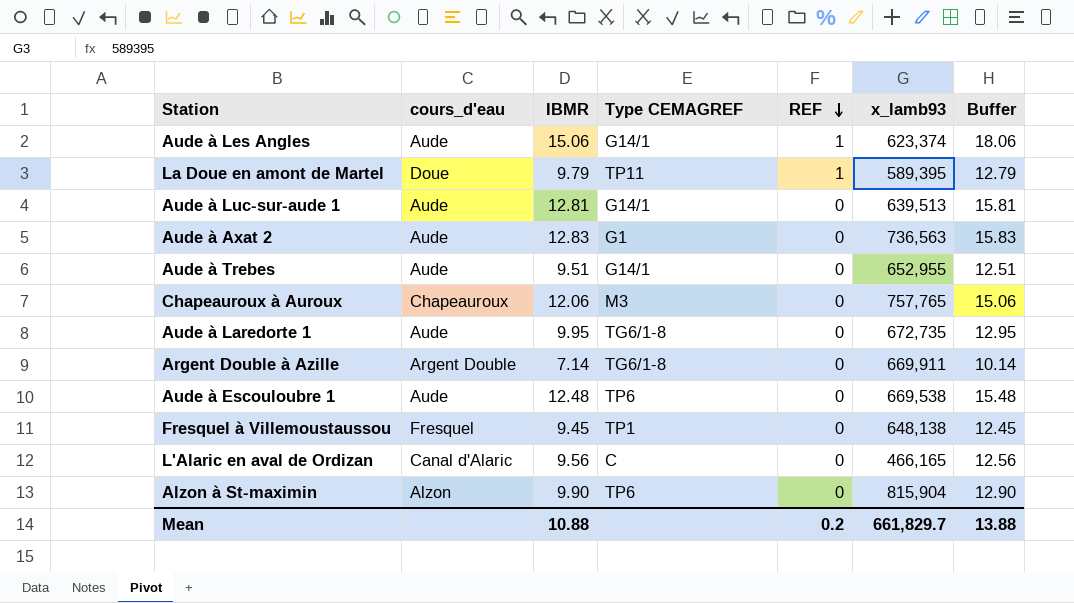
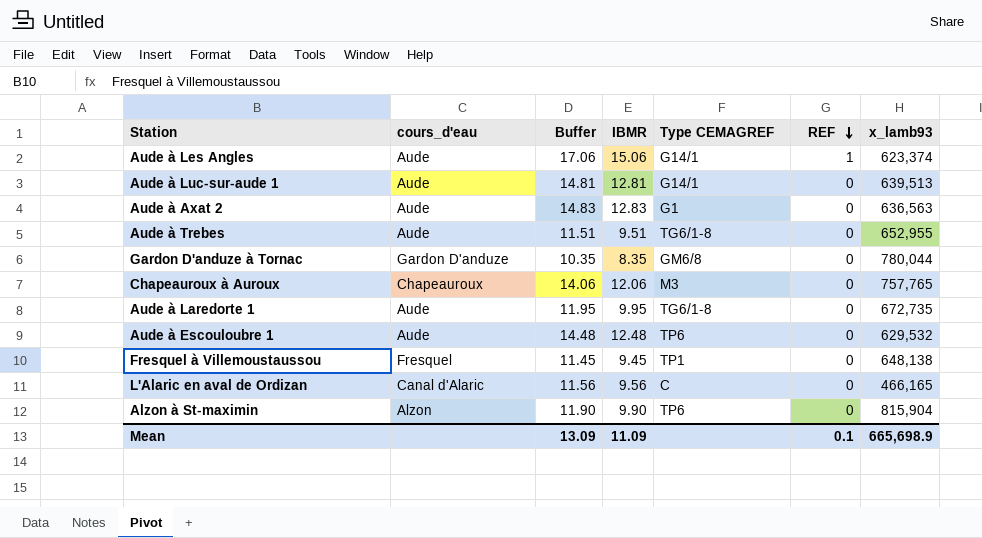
column Buffer | formula: [IBMR] + 3 -> [IBMR] + 2
column Buffer | position: 7 -> 3
row La Doue en amont de Martel: Doue | 9.79 | TP11 | 1 | 589,395 | 12.79 -> none
row Argent Double à Azille: Argent Double | 7.14 | TG6/1-8 | 0 | 669,911 | 10.14 -> none
Aude à Axat 2 | x_lamb93: 736,563 -> 636,563
Aude à Trebes | Type CEMAGREF: G14/1 -> TG6/1-8
row Gardon D'anduze à Tornac: none -> Gardon D'anduze | 10.35 | 8.35 | GM6/8 | 0 | 780,044
Aude à Escouloubre 1 | x_lamb93: 669,538 -> 629,532
Mean | Buffer: 13.88 -> 13.09
Mean | IBMR: 10.88 -> 11.09
Mean | REF: 0.2 -> 0.1
Mean | x_lamb93: 661,829.7 -> 665,698.9

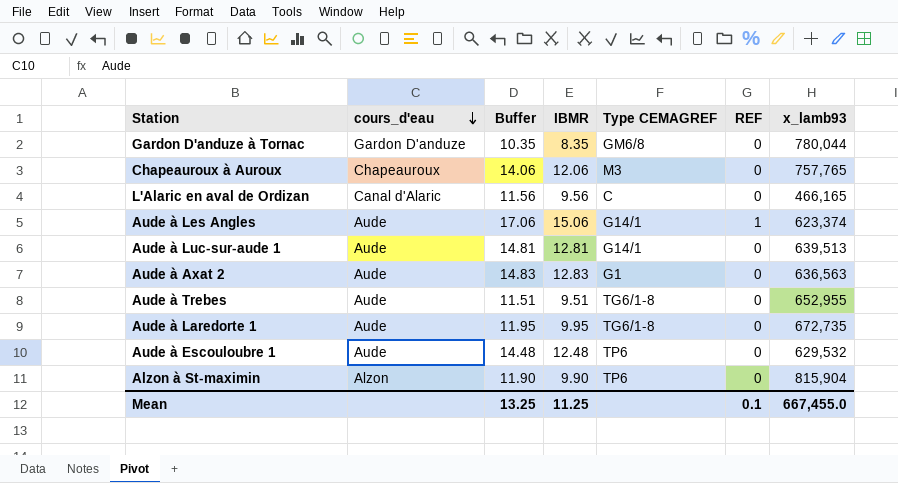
row order: REF descending -> cours_d'eau descending
row Fresquel à Villemoustaussou: Fresquel | 11.45 | 9.45 | TP1 | 0 | 648,138 -> none
Mean | Buffer: 13.09 -> 13.25
Mean | IBMR: 11.09 -> 11.25
Mean | x_lamb93: 665,698.9 -> 667,455.0

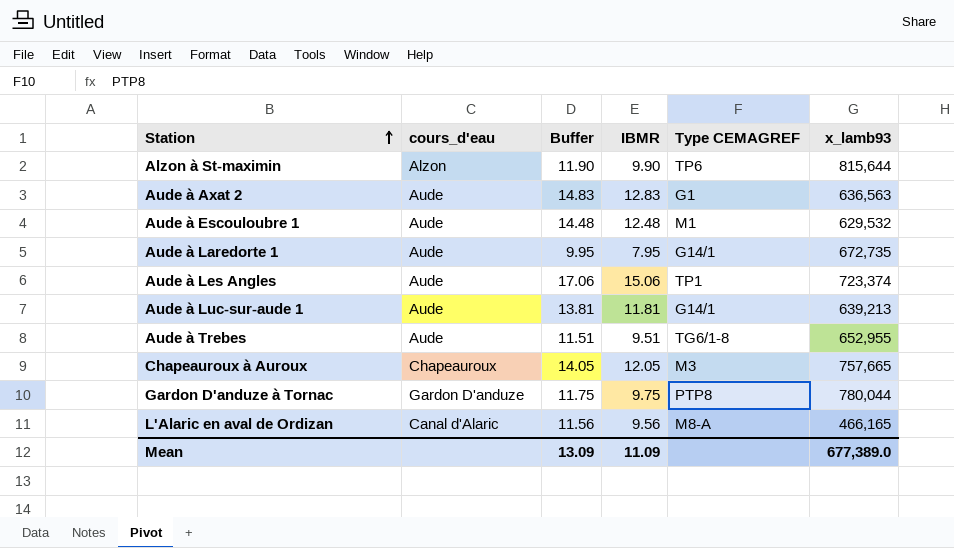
row order: cours_d'eau descending -> Station ascending
column REF | position: 6 -> none
Alzon à St-maximin | x_lamb93: 815,904 -> 815,644
Aude à Escouloubre 1 | Type CEMAGREF: TP6 -> M1
Aude à Laredorte 1 | Buffer: 11.95 -> 9.95
Aude à Laredorte 1 | IBMR: 9.95 -> 7.95
Aude à Laredorte 1 | Type CEMAGREF: TG6/1-8 -> G14/1
Aude à Les Angles | Type CEMAGREF: G14/1 -> TP1
Aude à Les Angles | x_lamb93: 623,374 -> 723,374
Aude à Luc-sur-aude 1 | Buffer: 14.81 -> 13.81
Aude à Luc-sur-aude 1 | IBMR: 12.81 -> 11.81
Aude à Luc-sur-aude 1 | x_lamb93: 639,513 -> 639,213
Chapeauroux à Auroux | Buffer: 14.06 -> 14.05
Chapeauroux à Auroux | IBMR: 12.06 -> 12.05
Chapeauroux à Auroux | x_lamb93: 757,765 -> 757,665
Gardon D'anduze à Tornac | Buffer: 10.35 -> 11.75
Gardon D'anduze à Tornac | IBMR: 8.35 -> 9.75
Gardon D'anduze à Tornac | Type CEMAGREF: GM6/8 -> PTP8
L'Alaric en aval de Ordizan | Type CEMAGREF: C -> M8-A
Mean | Buffer: 13.25 -> 13.09
Mean | IBMR: 11.25 -> 11.09
Mean | x_lamb93: 667,455.0 -> 677,389.0

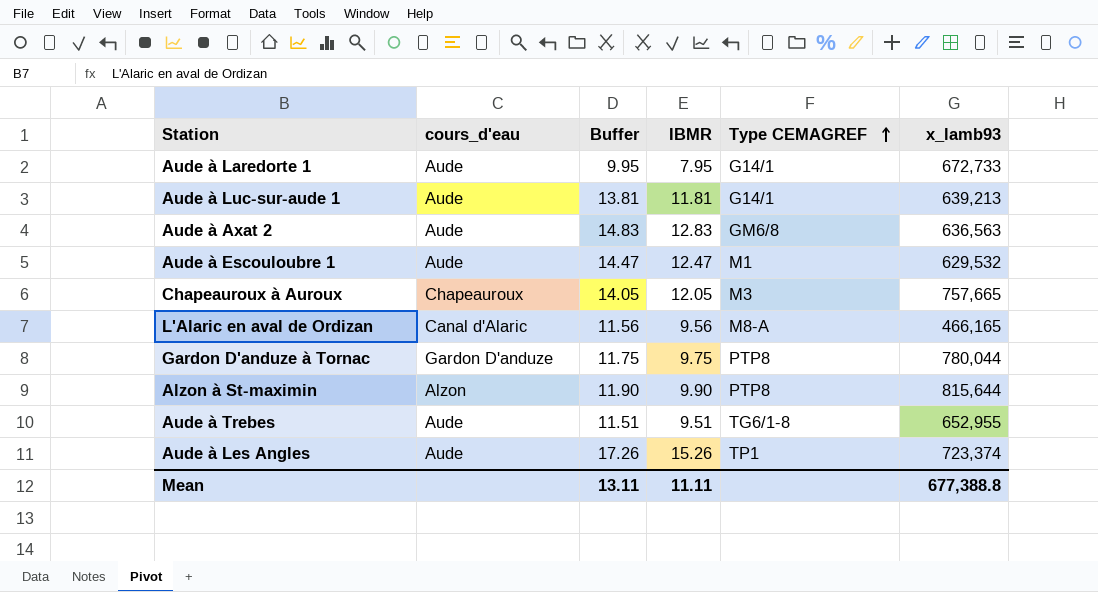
row order: Station ascending -> Type CEMAGREF ascending
Aude à Laredorte 1 | x_lamb93: 672,735 -> 672,733
Aude à Axat 2 | Type CEMAGREF: G1 -> GM6/8
Aude à Escouloubre 1 | Buffer: 14.48 -> 14.47
Aude à Escouloubre 1 | IBMR: 12.48 -> 12.47
Alzon à St-maximin | Type CEMAGREF: TP6 -> PTP8
Aude à Les Angles | Buffer: 17.06 -> 17.26
Aude à Les Angles | IBMR: 15.06 -> 15.26
Mean | Buffer: 13.09 -> 13.11
Mean | IBMR: 11.09 -> 11.11
Mean | x_lamb93: 677,389.0 -> 677,388.8

